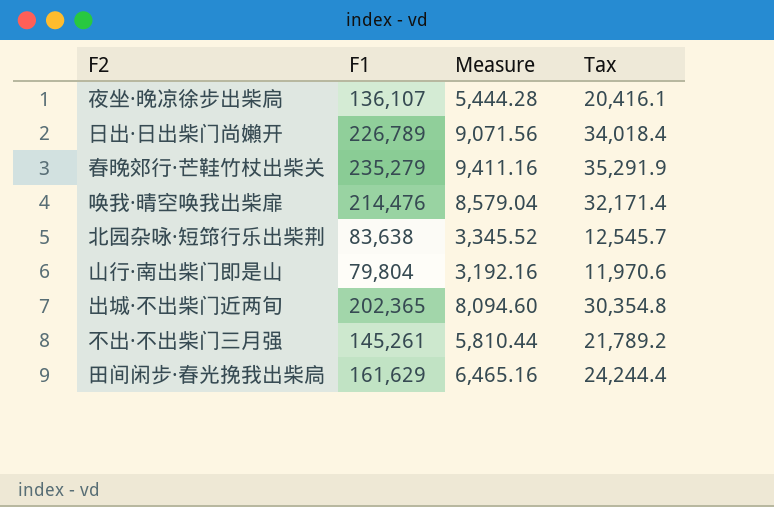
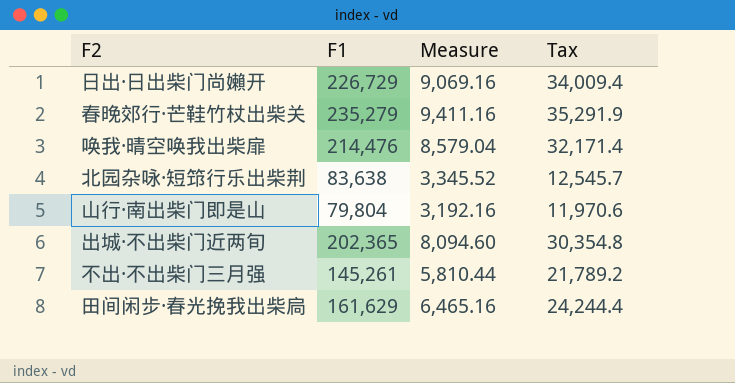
row 夜坐·晚凉徐步出柴扃: 136,107 | 5,444.28 | 20,416.1 -> none
日出·日出柴门尚嬾开 | F1: 226,789 -> 226,729
日出·日出柴门尚嬾开 | Measure: 9,071.56 -> 9,069.16
日出·日出柴门尚嬾开 | Tax: 34,018.4 -> 34,009.4

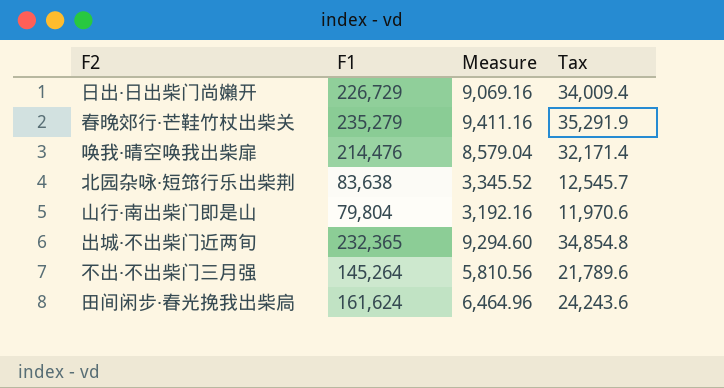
出城·不出柴门近两旬 | F1: 202,365 -> 232,365
出城·不出柴门近两旬 | Measure: 8,094.60 -> 9,294.60
出城·不出柴门近两旬 | Tax: 30,354.8 -> 34,854.8
不出·不出柴门三月强 | F1: 145,261 -> 145,264
不出·不出柴门三月强 | Measure: 5,810.44 -> 5,810.56
不出·不出柴门三月强 | Tax: 21,789.2 -> 21,789.6
田间闲步·春光挽我出柴扃 | F1: 161,629 -> 161,624
田间闲步·春光挽我出柴扃 | Measure: 6,465.16 -> 6,464.96
田间闲步·春光挽我出柴扃 | Tax: 24,244.4 -> 24,243.6

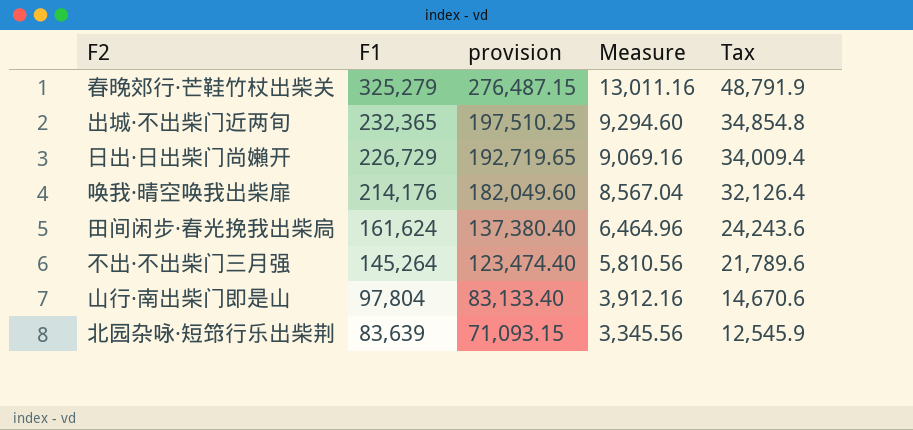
row order: none -> F1 descending
column provision | formula: none -> [F1] * 0.85
春晚郊行·芒鞋竹杖出柴关 | F1: 235,279 -> 325,279
春晚郊行·芒鞋竹杖出柴关 | Measure: 9,411.16 -> 13,011.16
春晚郊行·芒鞋竹杖出柴关 | Tax: 35,291.9 -> 48,791.9
唤我·晴空唤我出柴扉 | F1: 214,476 -> 214,176
唤我·晴空唤我出柴扉 | Measure: 8,579.04 -> 8,567.04
唤我·晴空唤我出柴扉 | Tax: 32,171.4 -> 32,126.4
山行·南出柴门即是山 | F1: 79,804 -> 97,804
山行·南出柴门即是山 | Measure: 3,192.16 -> 3,912.16
山行·南出柴门即是山 | Tax: 11,970.6 -> 14,670.6
北园杂咏·短筇行乐出柴荆 | F1: 83,638 -> 83,639
北园杂咏·短筇行乐出柴荆 | Measure: 3,345.52 -> 3,345.56
北园杂咏·短筇行乐出柴荆 | Tax: 12,545.7 -> 12,545.9

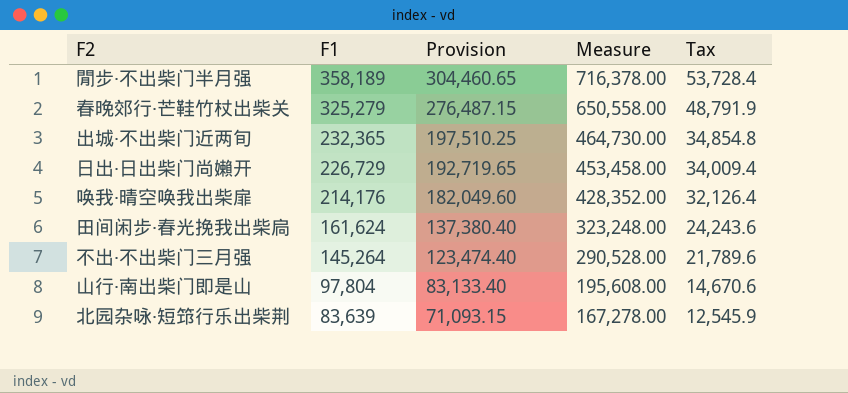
column name: provision -> Provision
column Measure | formula: [F1] * 0.04 -> [F1] * 2
row 閒步·不出柴门半月强: none -> 358,189 | 304,460.65 | 716,378.00 | 53,728.4

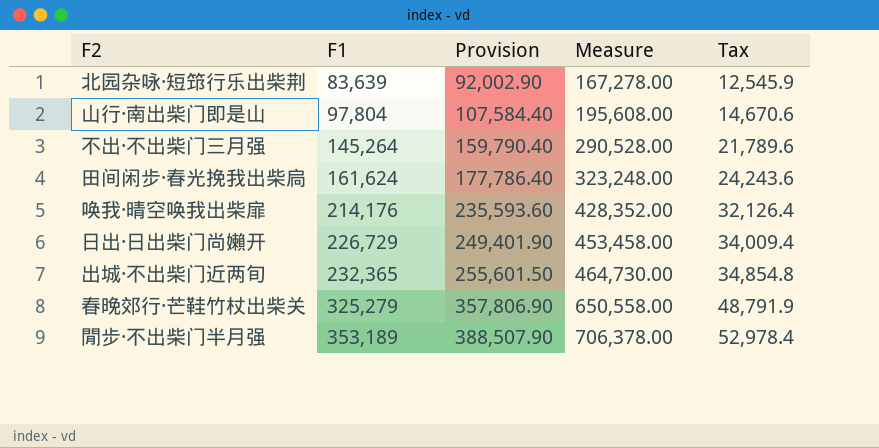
row order: F1 descending -> F1 ascending
column Provision | formula: [F1] * 0.85 -> [F1] * 1.1
閒步·不出柴门半月强 | F1: 358,189 -> 353,189
閒步·不出柴门半月强 | Measure: 716,378.00 -> 706,378.00
閒步·不出柴门半月强 | Tax: 53,728.4 -> 52,978.4

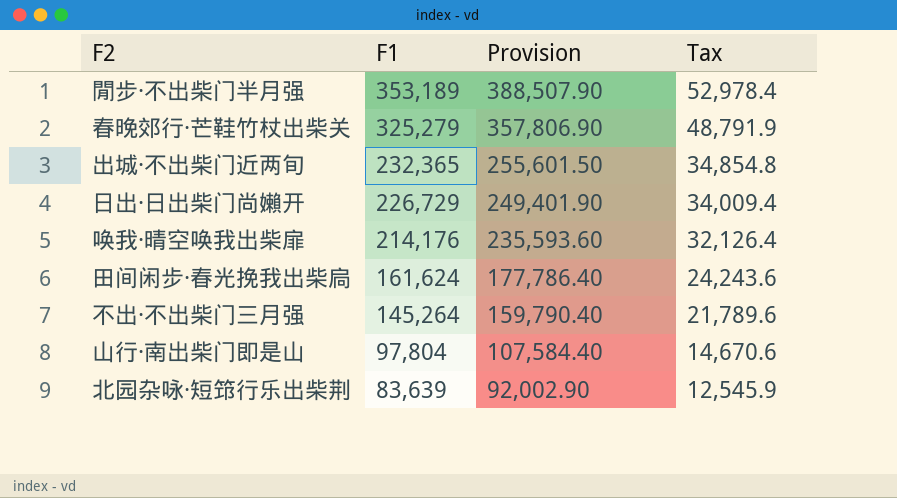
row order: F1 ascending -> F1 descending
column Measure | formula: [F1] * 2 -> none

